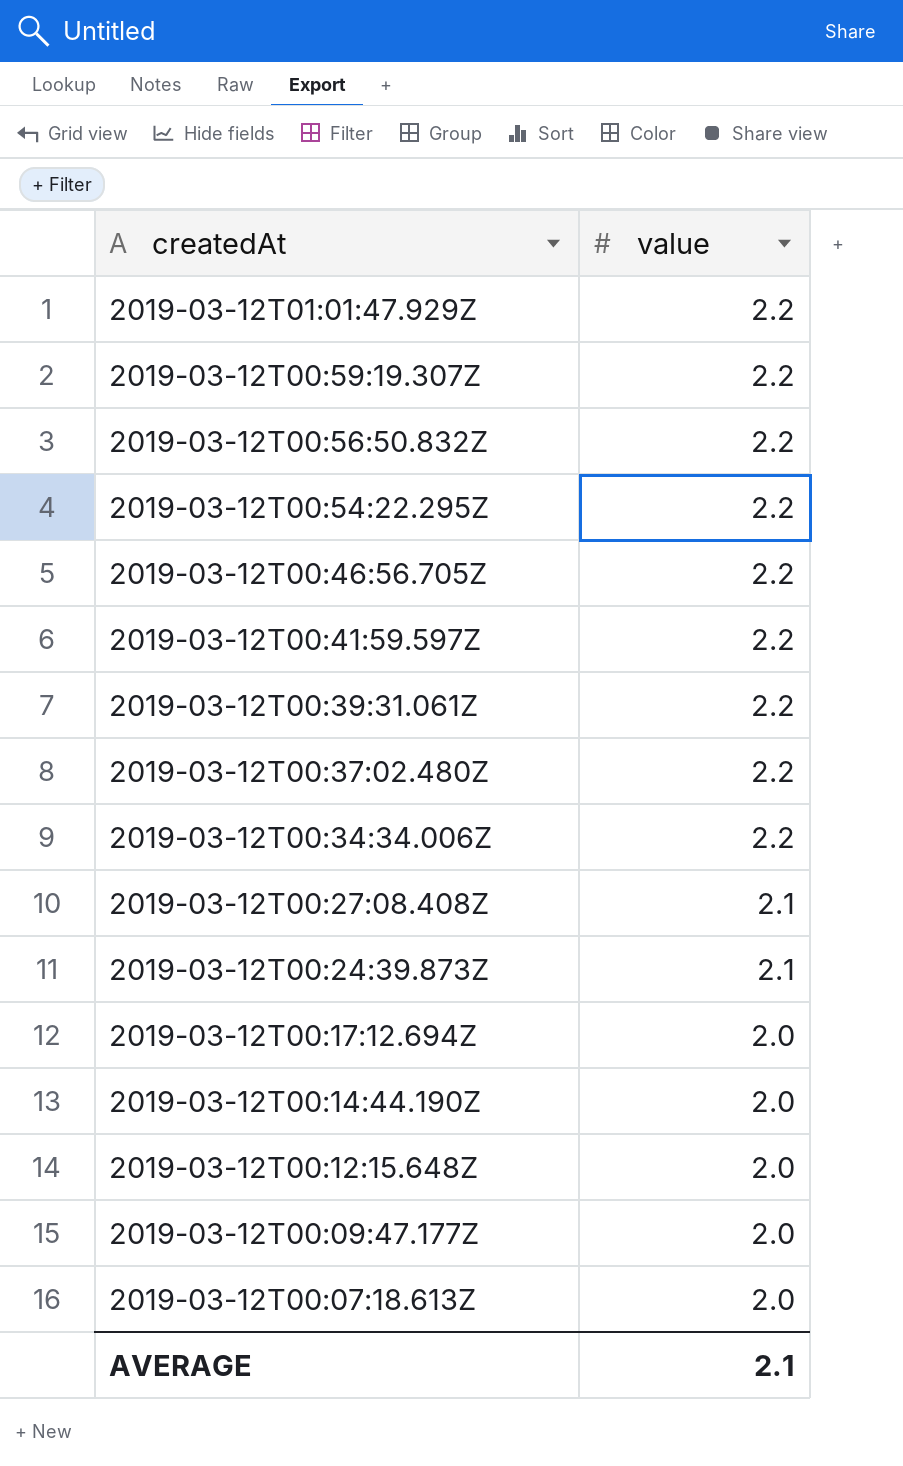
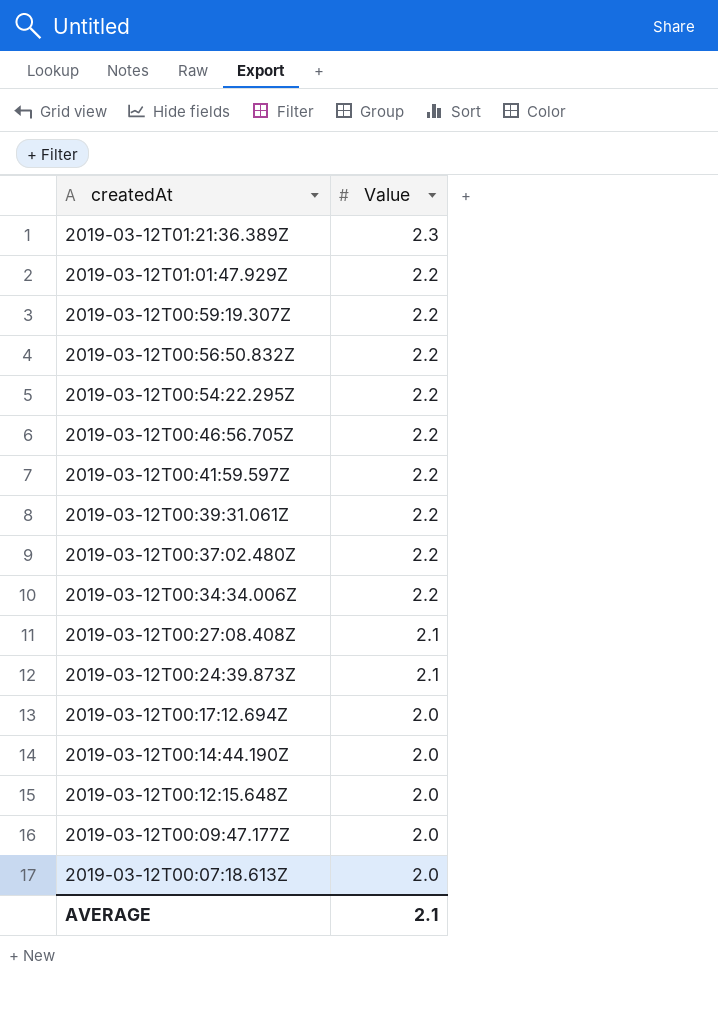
column name: value -> Value
row 2019-03-12T01:21:36.389Z: none -> 2.3

